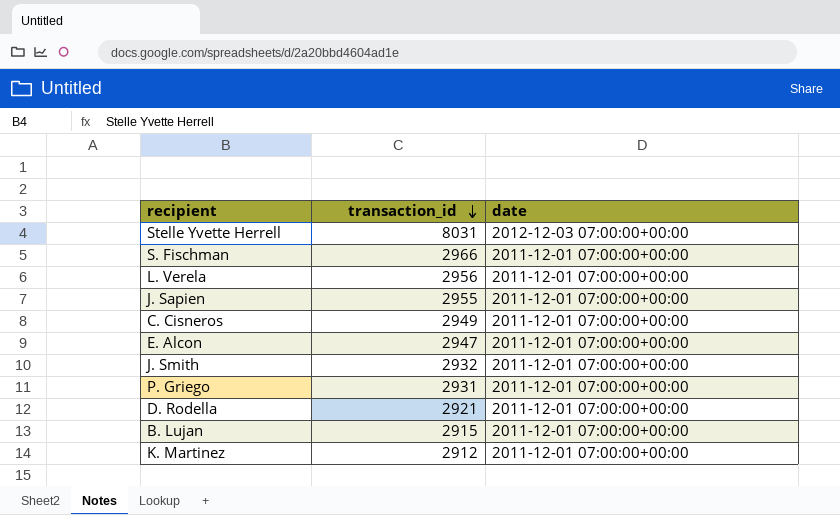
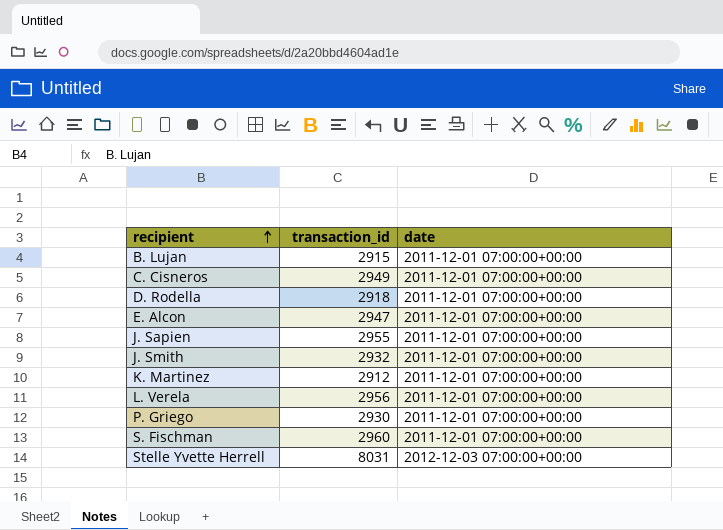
row order: transaction_id descending -> recipient ascending
D. Rodella | transaction_id: 2921 -> 2918
P. Griego | transaction_id: 2931 -> 2930
S. Fischman | transaction_id: 2966 -> 2960

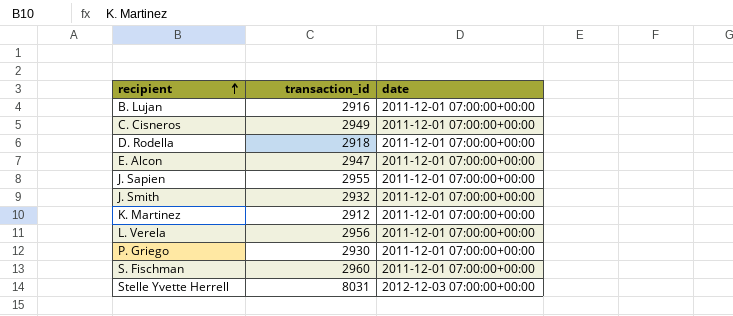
B. Lujan | transaction_id: 2915 -> 2916

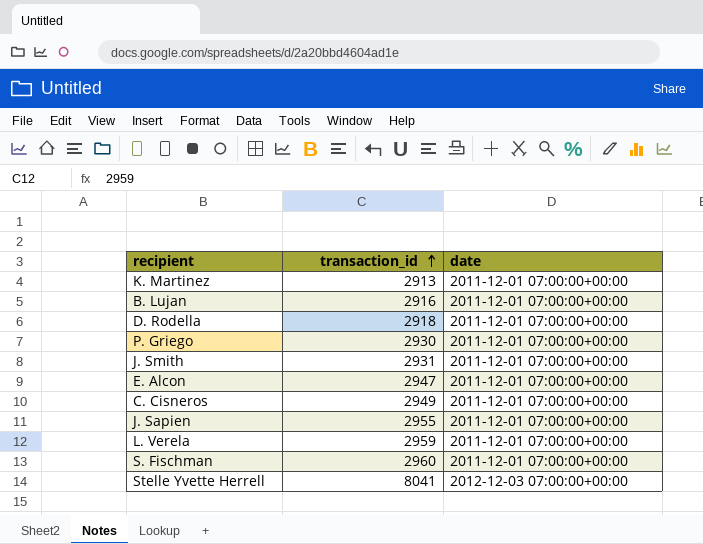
row order: recipient ascending -> transaction_id ascending
K. Martinez | transaction_id: 2912 -> 2913
J. Smith | transaction_id: 2932 -> 2931
L. Verela | transaction_id: 2956 -> 2959
Stelle Yvette Herrell | transaction_id: 8031 -> 8041

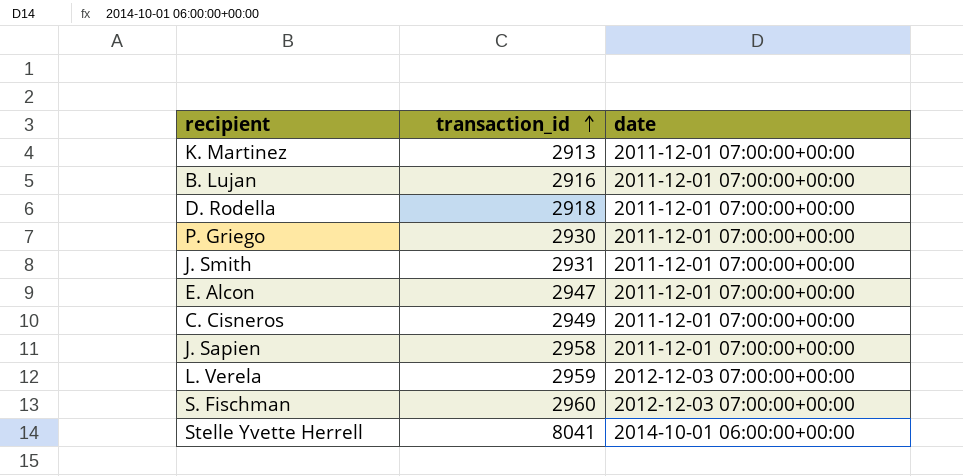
J. Sapien | transaction_id: 2955 -> 2958
L. Verela | date: 2011-12-01 07:00:00+00:00 -> 2012-12-03 07:00:00+00:00
S. Fischman | date: 2011-12-01 07:00:00+00:00 -> 2012-12-03 07:00:00+00:00
Stelle Yvette Herrell | date: 2012-12-03 07:00:00+00:00 -> 2014-10-01 06:00:00+00:00

